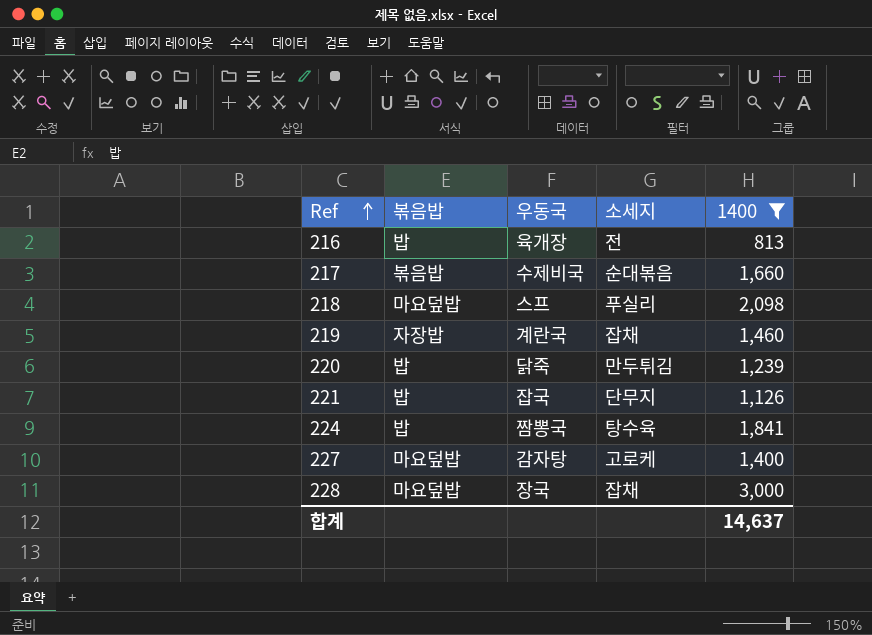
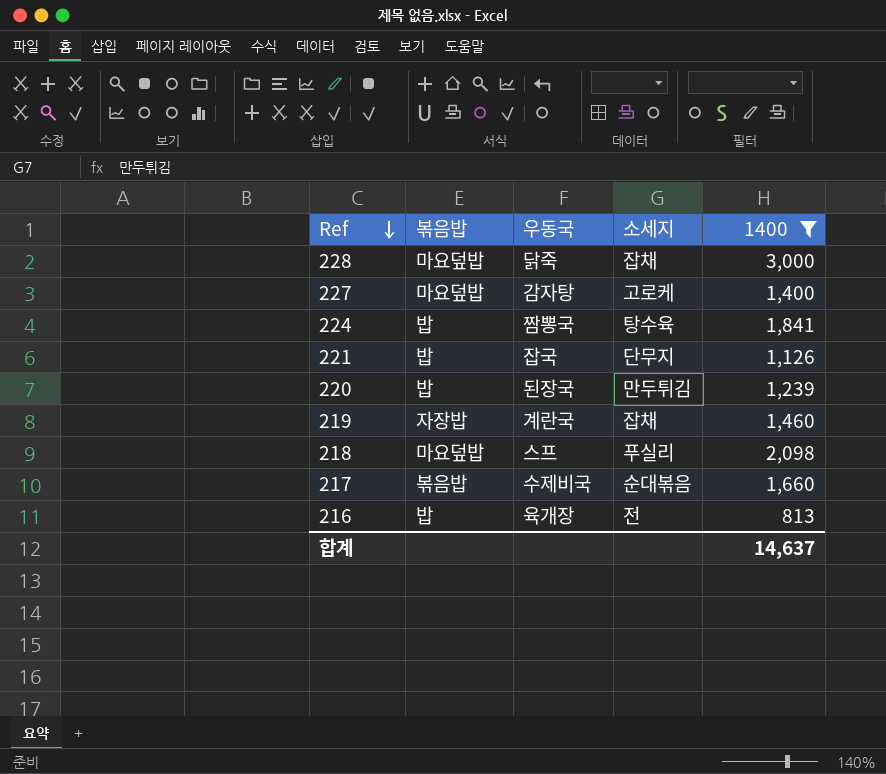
row order: Ref ascending -> Ref descending
228 | 우동국: 장국 -> 닭죽
220 | 우동국: 닭죽 -> 된장국

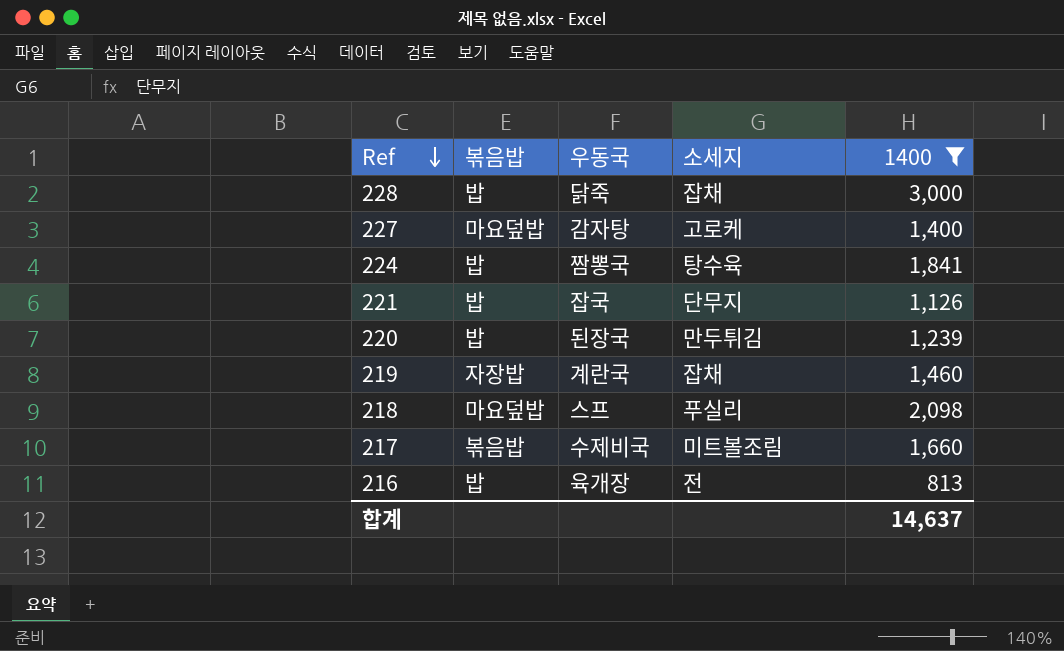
228 | 볶음밥: 마요덮밥 -> 밥
217 | 소세지: 순대볶음 -> 미트볼조림

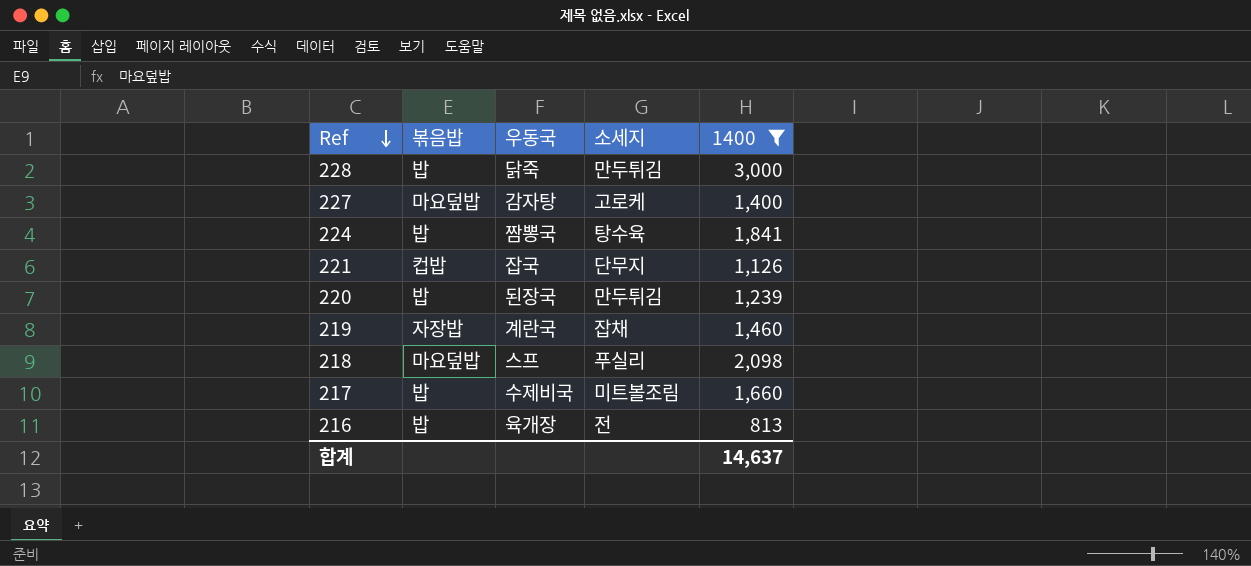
228 | 소세지: 잡채 -> 만두튀김
221 | 볶음밥: 밥 -> 컵밥
217 | 볶음밥: 볶음밥 -> 밥

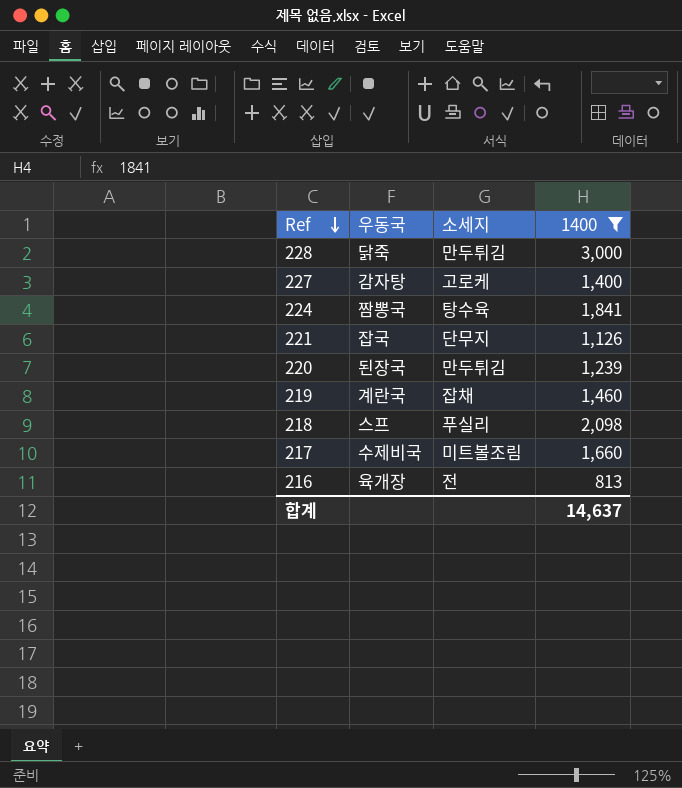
column 볶음밥 | position: 2 -> none

